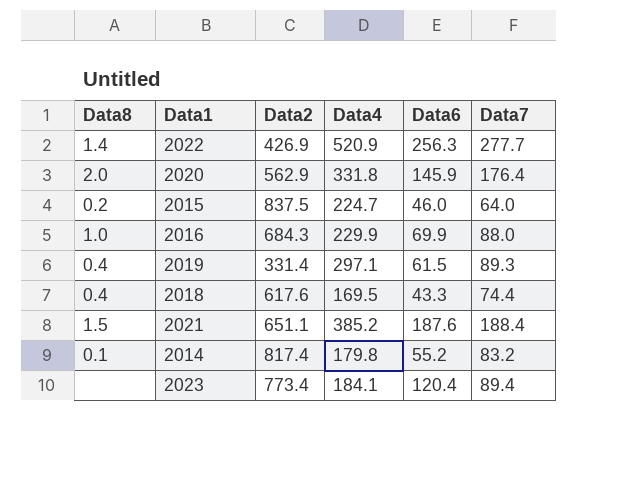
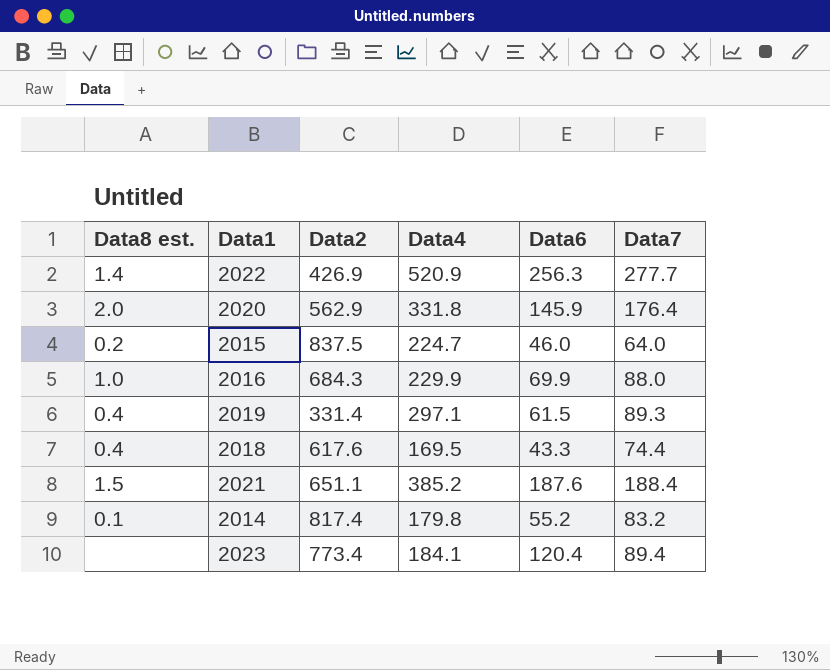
column name: Data8 -> Data8 est.

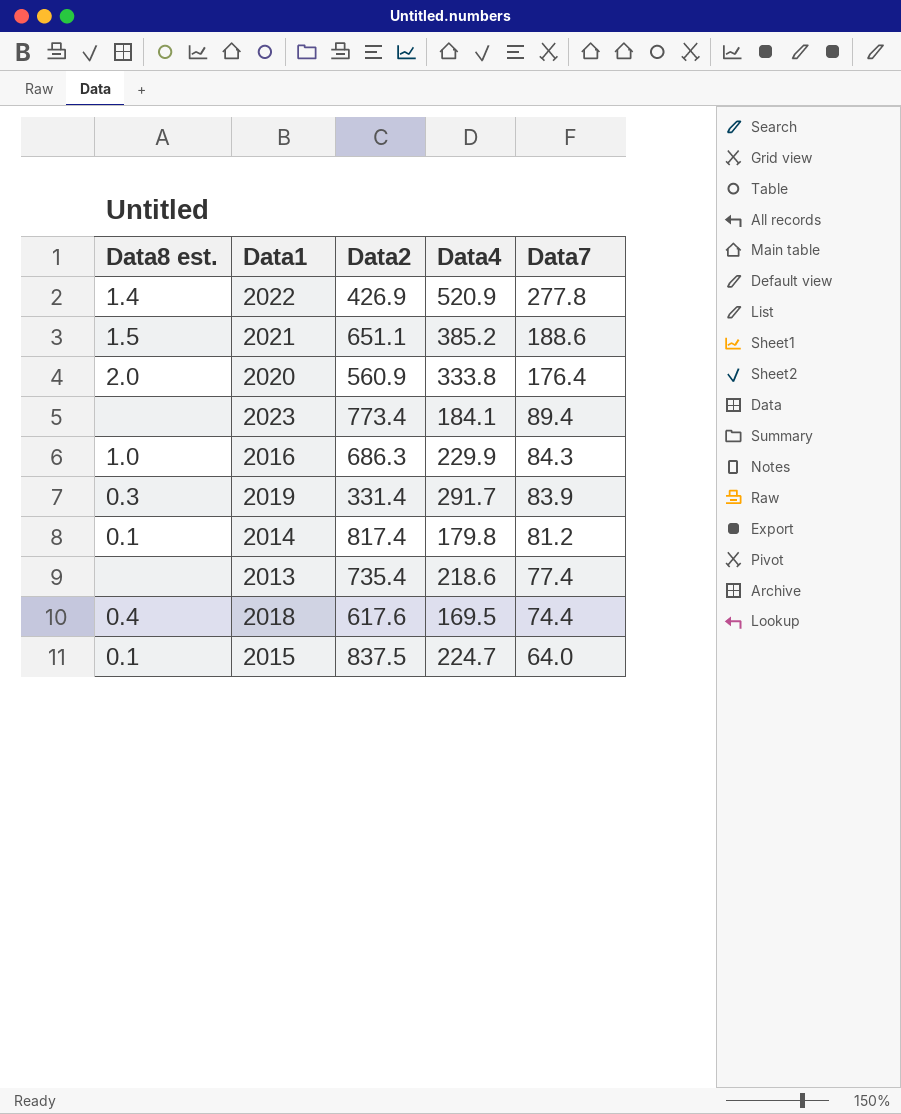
row order: none -> Data7 descending
column Data6 | position: 5 -> none
2022 | Data7: 277.7 -> 277.8
2021 | Data7: 188.4 -> 188.6
2020 | Data2: 562.9 -> 560.9
2020 | Data4: 331.8 -> 333.8
2016 | Data2: 684.3 -> 686.3
2016 | Data7: 88.0 -> 84.3
2019 | Data8 est.: 0.4 -> 0.3
2019 | Data4: 297.1 -> 291.7
2019 | Data7: 89.3 -> 83.9
2014 | Data7: 83.2 -> 81.2
row 2013: none -> none | 735.4 | 218.6 | 77.4
2015 | Data8 est.: 0.2 -> 0.1

